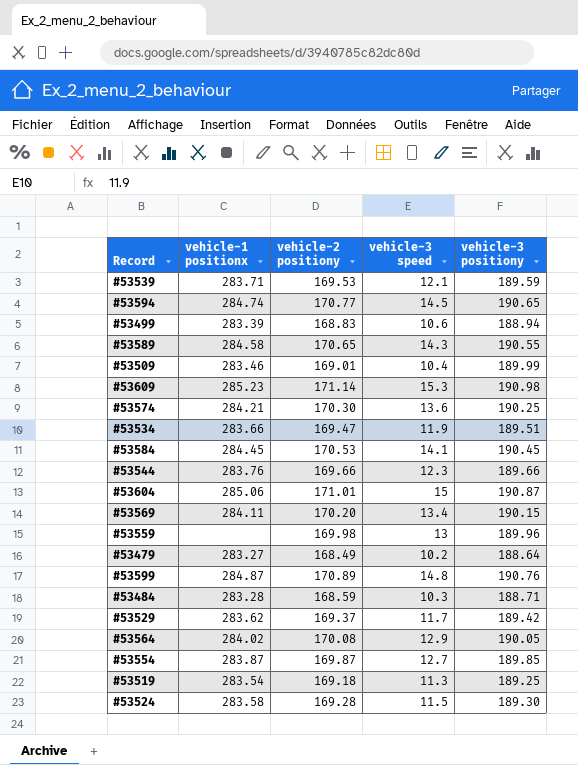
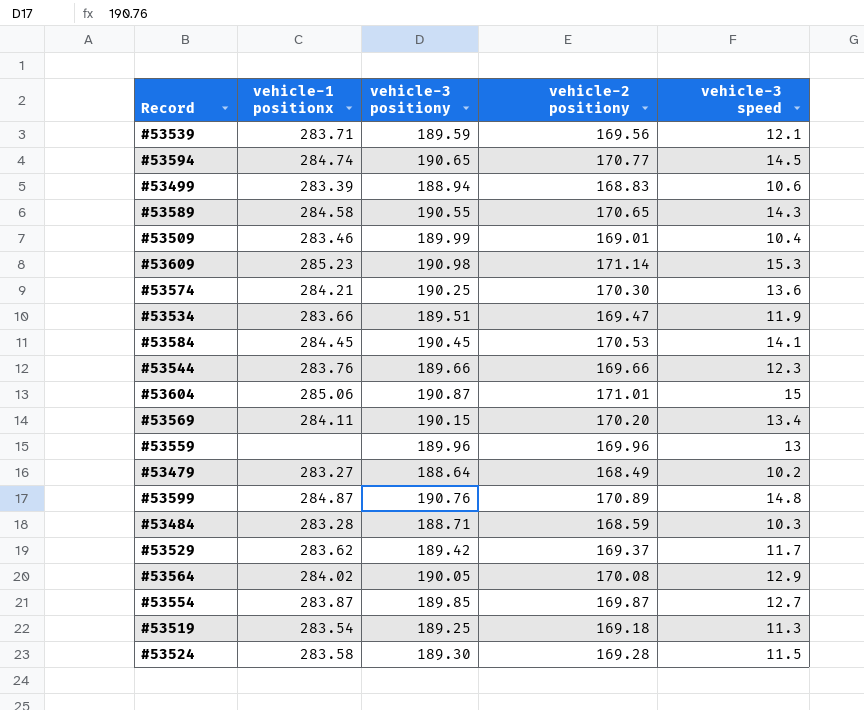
column vehicle-3 positiony | position: 5 -> 3
#53539 | vehicle-2 positiony: 169.53 -> 169.56
#53559 | vehicle-2 positiony: 169.98 -> 169.96

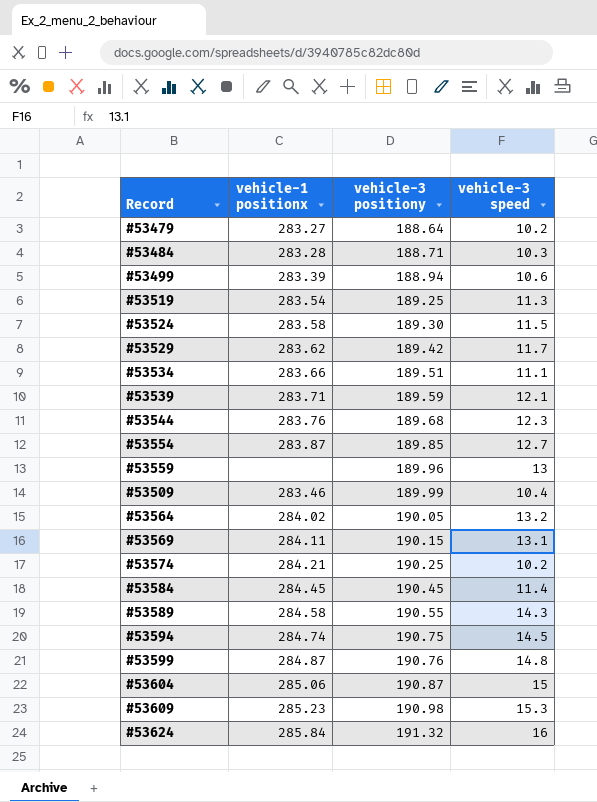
row order: none -> vehicle-3 positiony ascending
column vehicle-2 positiony | position: 4 -> none
#53534 | vehicle-3 speed: 11.9 -> 11.1
#53544 | vehicle-3 positiony: 189.66 -> 189.68
#53564 | vehicle-3 speed: 12.9 -> 13.2
#53569 | vehicle-3 speed: 13.4 -> 13.1
#53574 | vehicle-3 speed: 13.6 -> 10.2
#53584 | vehicle-3 speed: 14.1 -> 11.4
#53594 | vehicle-3 positiony: 190.65 -> 190.75
row #53624: none -> 285.84 | 191.32 | 16

